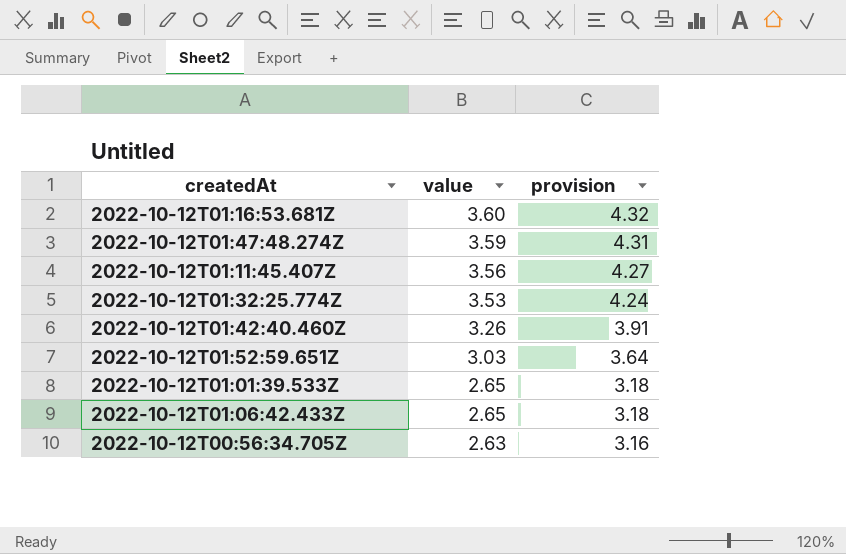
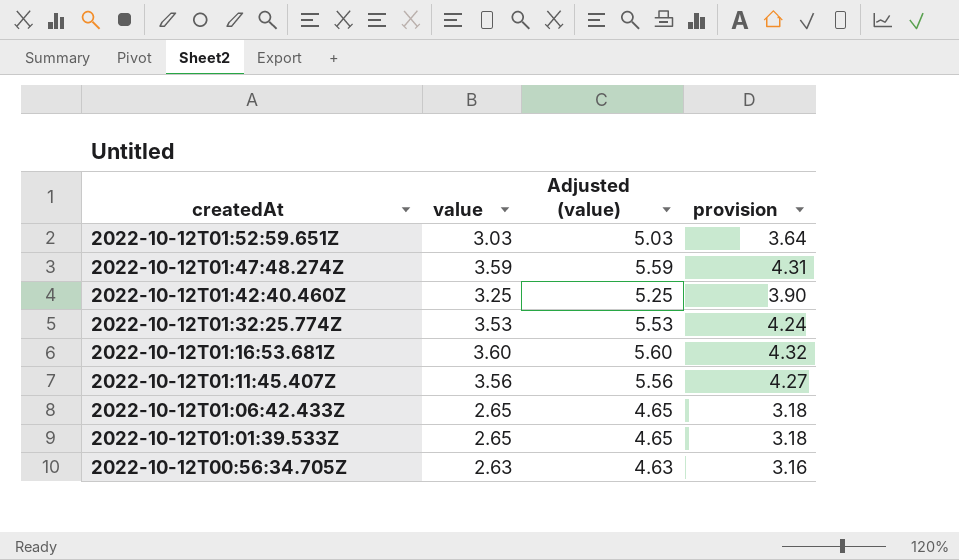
row order: value descending -> createdAt descending
column Adjusted (value) | formula: none -> [value] + 2
2022-10-12T01:42:40.460Z | value: 3.26 -> 3.25
2022-10-12T01:42:40.460Z | provision: 3.91 -> 3.90

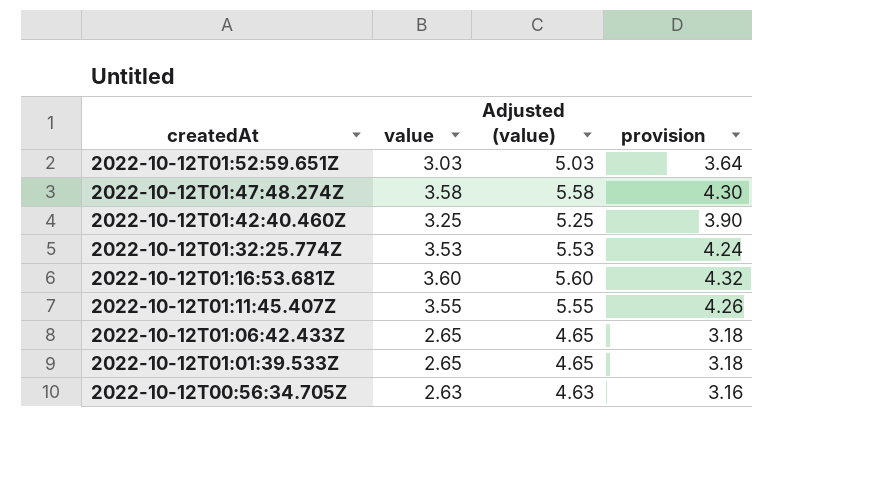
2022-10-12T01:47:48.274Z | value: 3.59 -> 3.58
2022-10-12T01:47:48.274Z | Adjusted (value): 5.59 -> 5.58
2022-10-12T01:47:48.274Z | provision: 4.31 -> 4.30
2022-10-12T01:11:45.407Z | value: 3.56 -> 3.55
2022-10-12T01:11:45.407Z | Adjusted (value): 5.56 -> 5.55
2022-10-12T01:11:45.407Z | provision: 4.27 -> 4.26

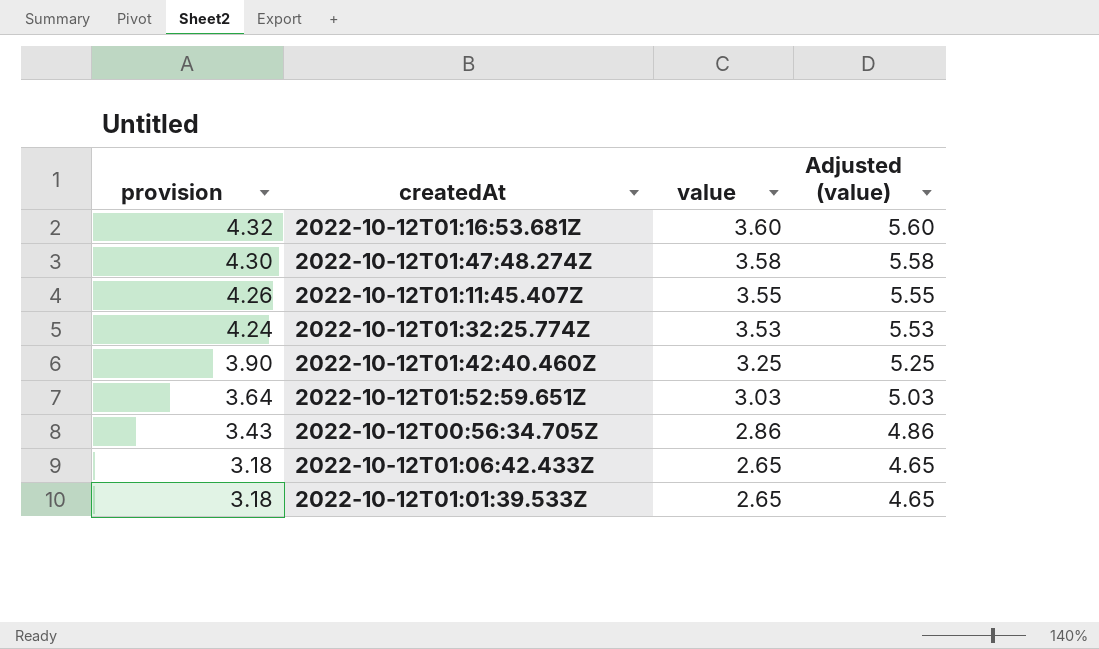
row order: createdAt descending -> provision descending
column provision | position: 4 -> 1
2022-10-12T00:56:34.705Z | provision: 3.16 -> 3.43
2022-10-12T00:56:34.705Z | value: 2.63 -> 2.86
2022-10-12T00:56:34.705Z | Adjusted (value): 4.63 -> 4.86

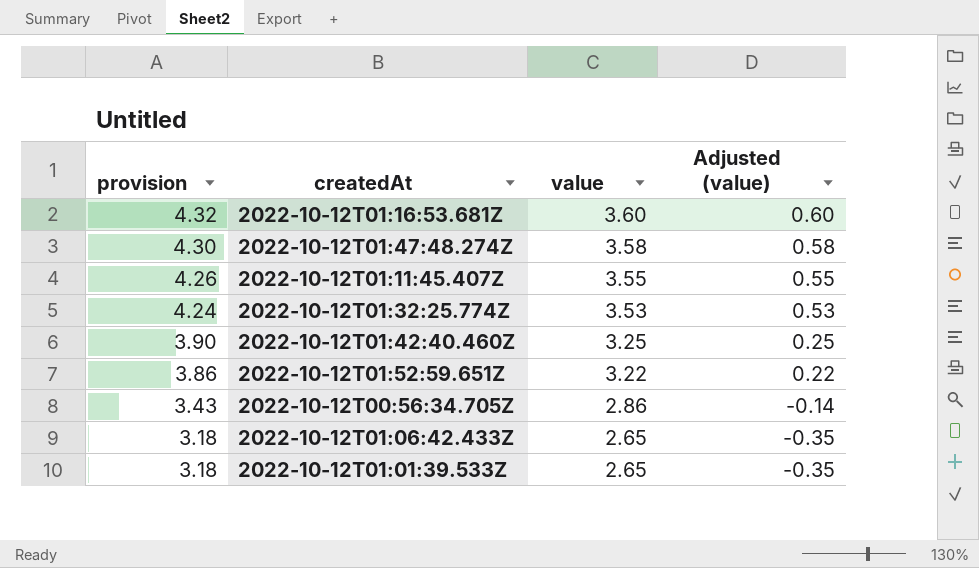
column Adjusted (value) | formula: [value] + 2 -> [value] - 3
2022-10-12T01:52:59.651Z | provision: 3.64 -> 3.86
2022-10-12T01:52:59.651Z | value: 3.03 -> 3.22

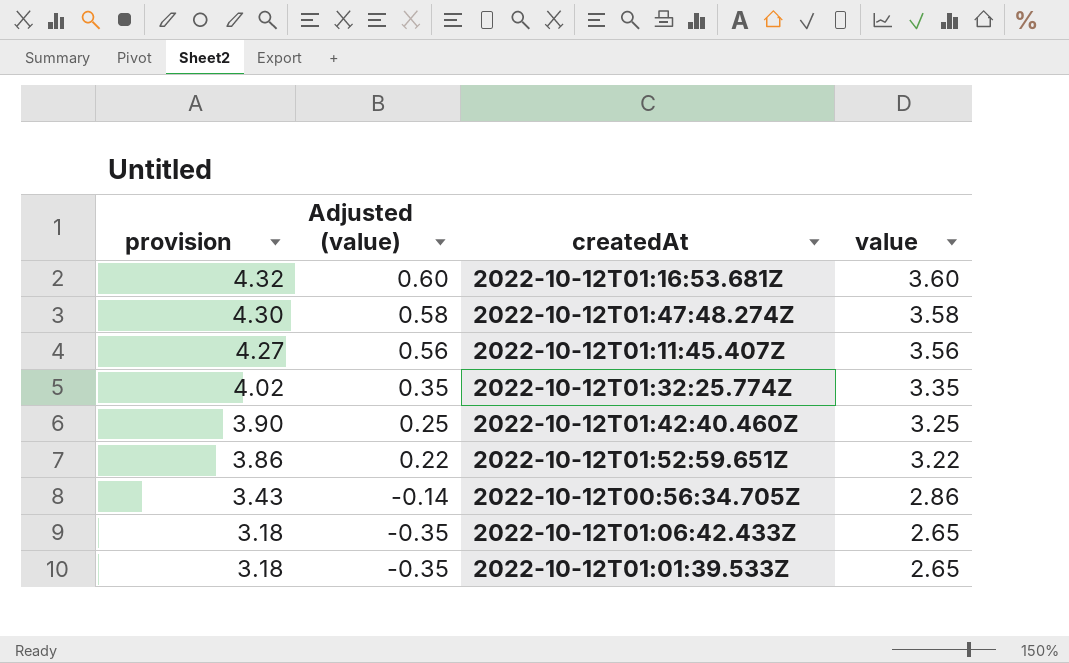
column Adjusted (value) | position: 4 -> 2
2022-10-12T01:11:45.407Z | provision: 4.26 -> 4.27
2022-10-12T01:11:45.407Z | Adjusted (value): 0.55 -> 0.56
2022-10-12T01:11:45.407Z | value: 3.55 -> 3.56
2022-10-12T01:32:25.774Z | provision: 4.24 -> 4.02
2022-10-12T01:32:25.774Z | Adjusted (value): 0.53 -> 0.35
2022-10-12T01:32:25.774Z | value: 3.53 -> 3.35

